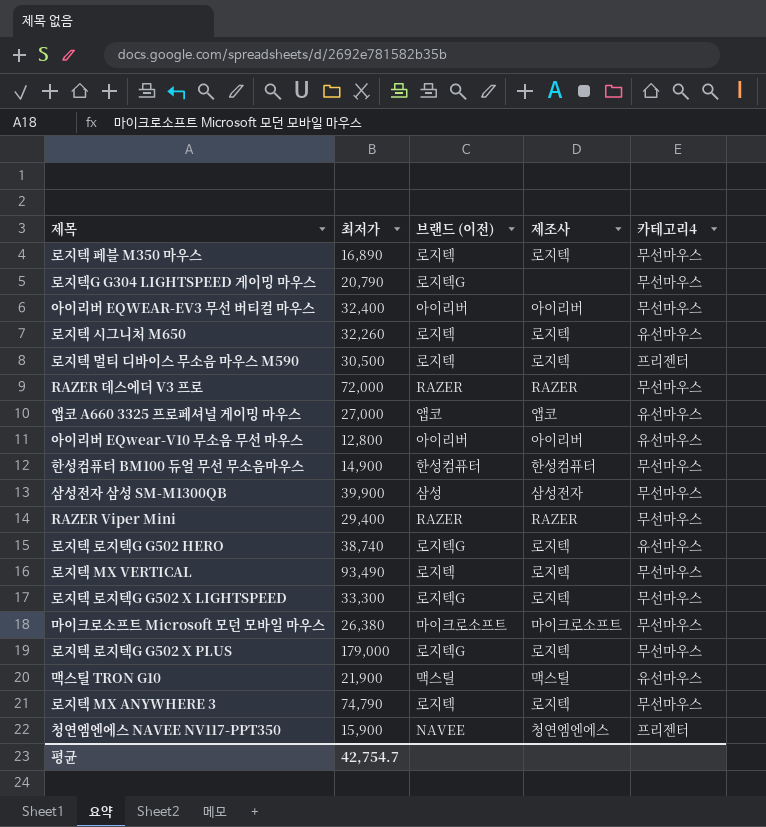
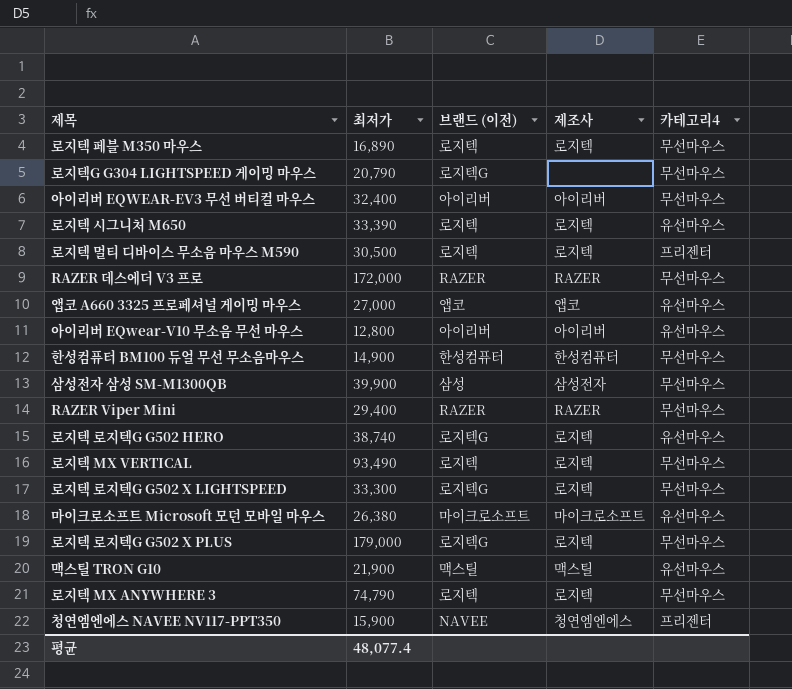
로지텍 시그니처 M650 | 최저가: 32,260 -> 33,390
RAZER 데스에더 V3 프로 | 최저가: 72,000 -> 172,000
마이크로소프트 Microsoft 모던 모바일 마우스 | 카테고리4: 무선마우스 -> 유선마우스
평균 | 최저가: 42,754.7 -> 48,077.4

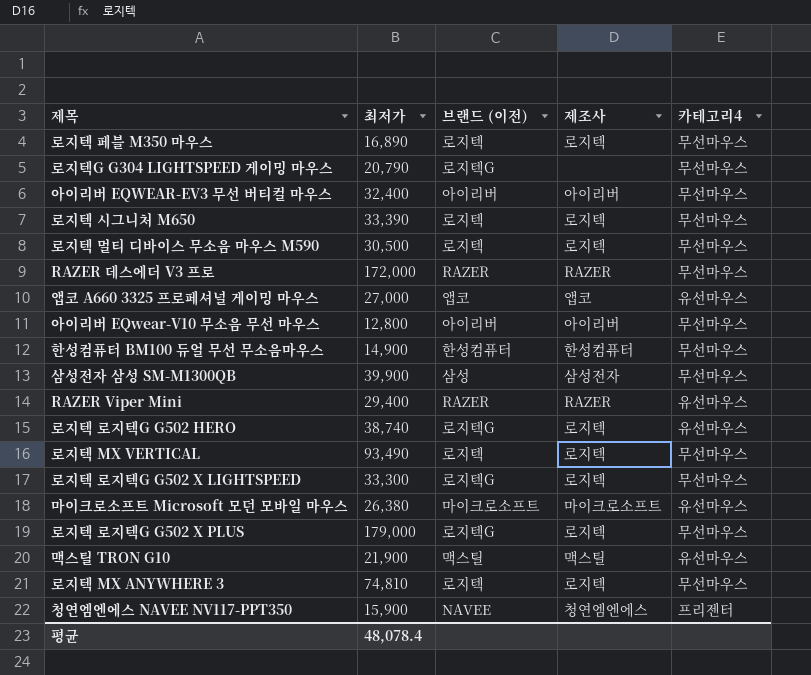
로지텍 시그니처 M650 | 카테고리4: 유선마우스 -> 무선마우스
로지텍 멀티 디바이스 무소음 마우스 M590 | 카테고리4: 프리젠터 -> 무선마우스
아이리버 EQwear-V10 무소음 무선 마우스 | 카테고리4: 유선마우스 -> 무선마우스
RAZER Viper Mini | 카테고리4: 무선마우스 -> 유선마우스
로지텍 MX ANYWHERE 3 | 최저가: 74,790 -> 74,810
평균 | 최저가: 48,077.4 -> 48,078.4

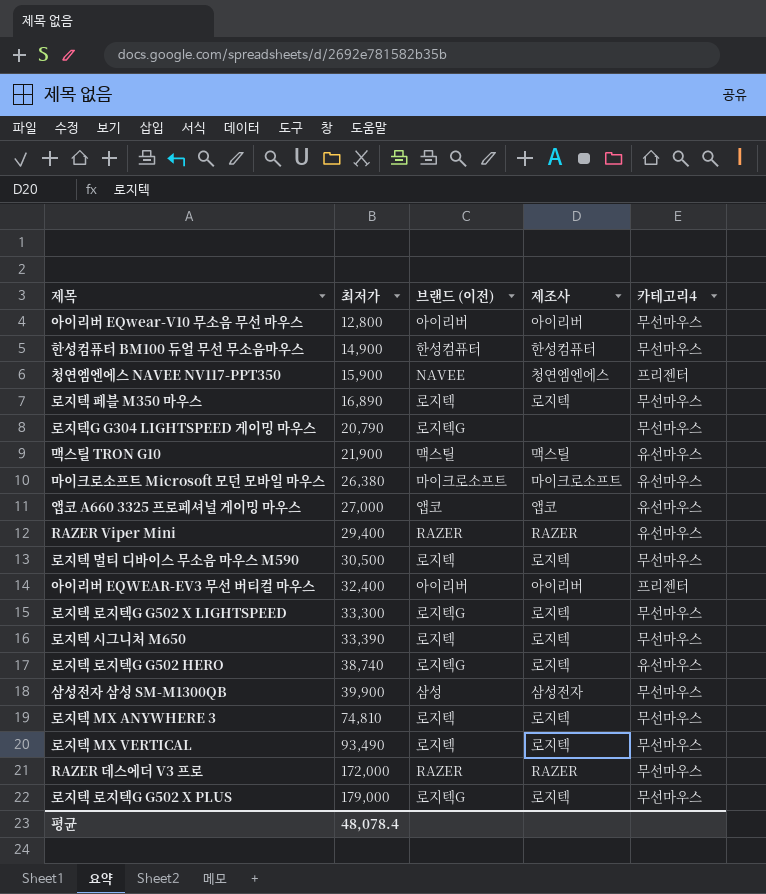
row order: none -> 최저가 ascending
아이리버 EQWEAR-EV3 무선 버티컬 마우스 | 카테고리4: 무선마우스 -> 프리젠터

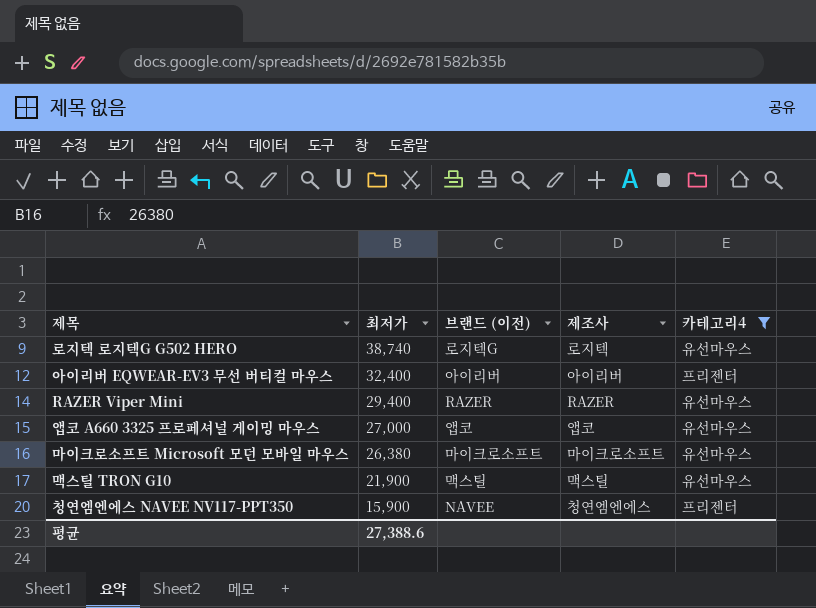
filter: none -> 카테고리4 != 무선마우스
row order: 최저가 ascending -> 최저가 descending
평균 | 최저가: 48,078.4 -> 27,388.6

